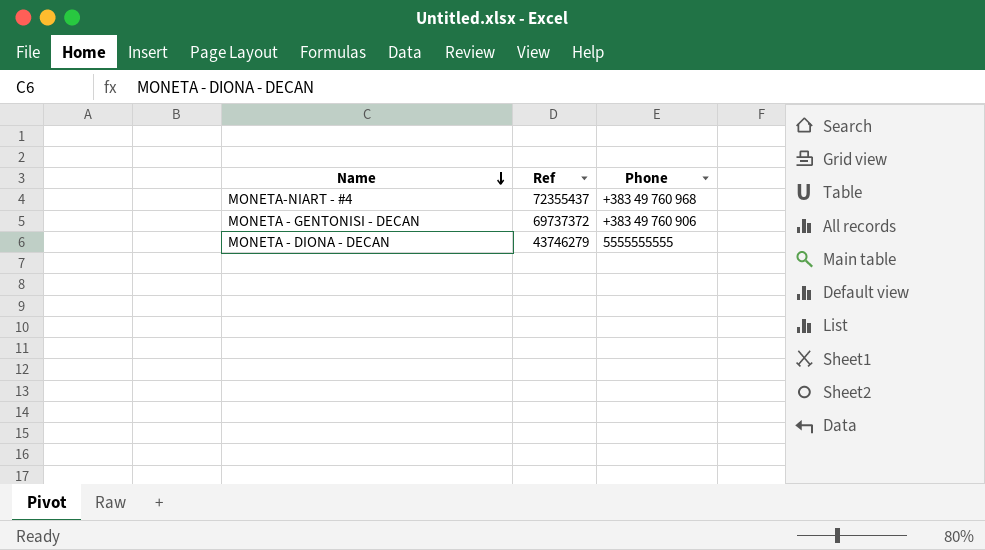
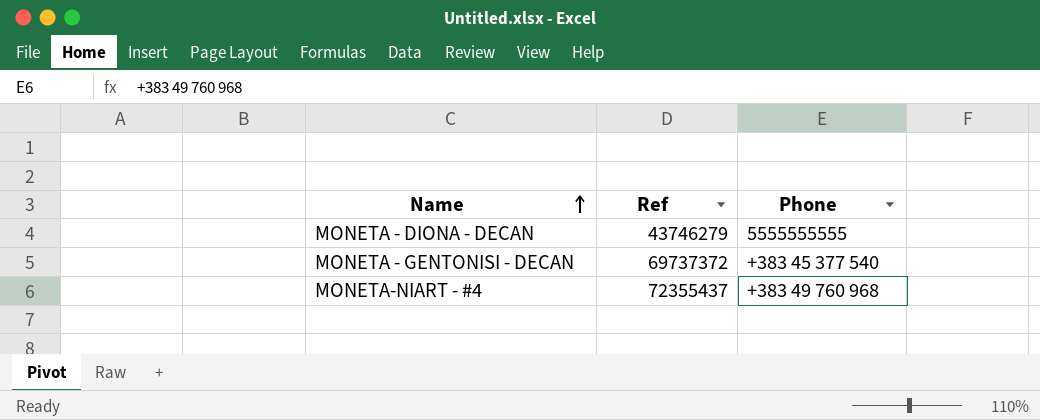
row order: Name descending -> Name ascending
MONETA - GENTONISI - DECAN | Phone: +383 49 760 906 -> +383 45 377 540

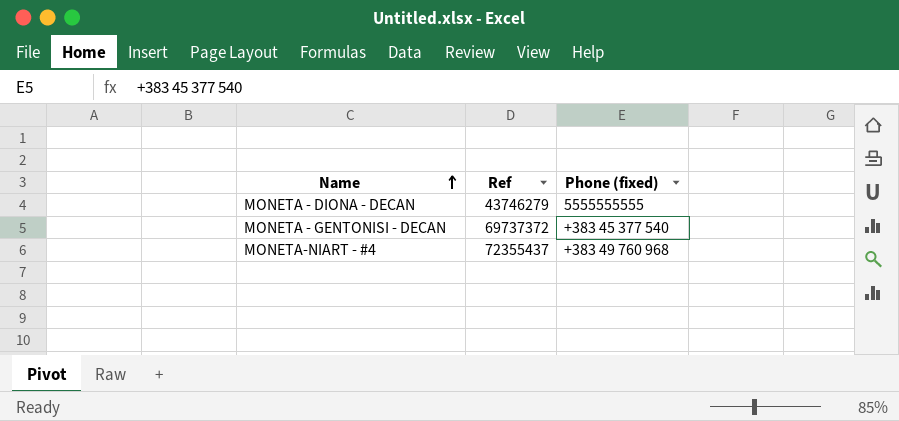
column name: Phone -> Phone (fixed)

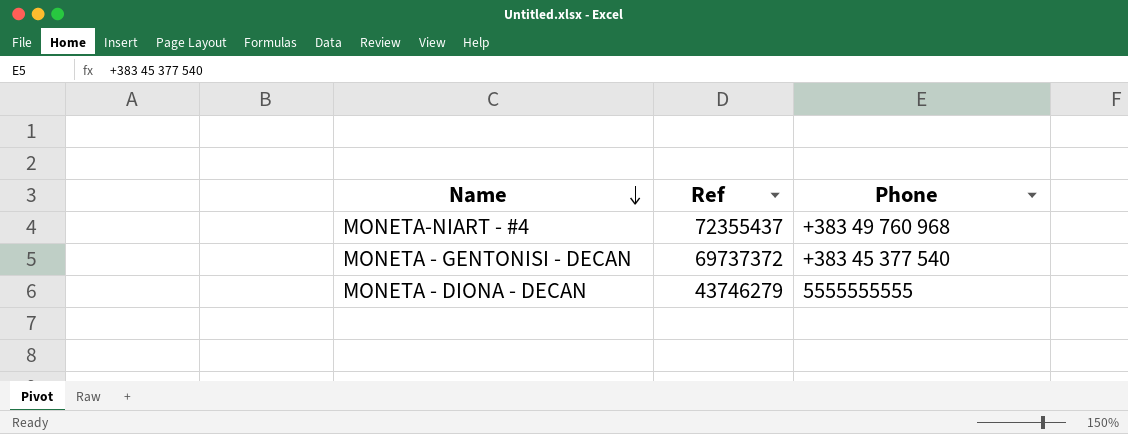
row order: Name ascending -> Name descending
column name: Phone (fixed) -> Phone

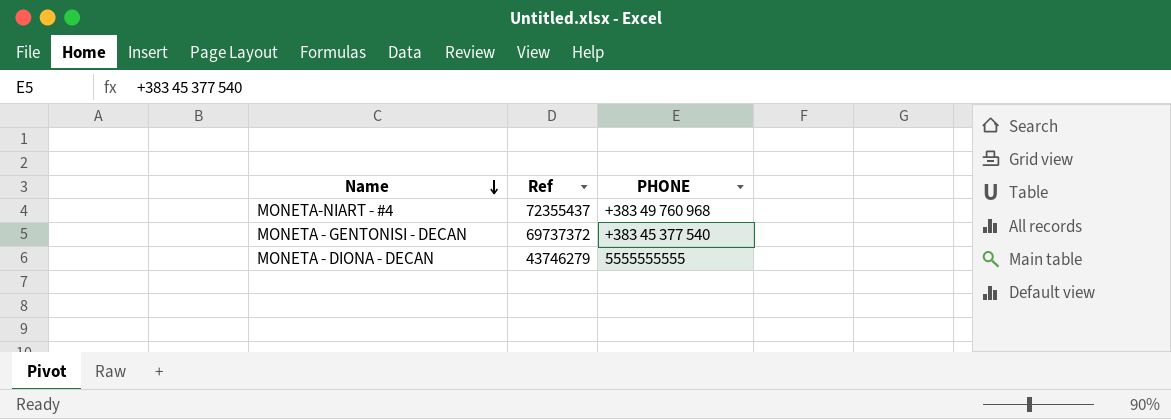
column name: Phone -> PHONE

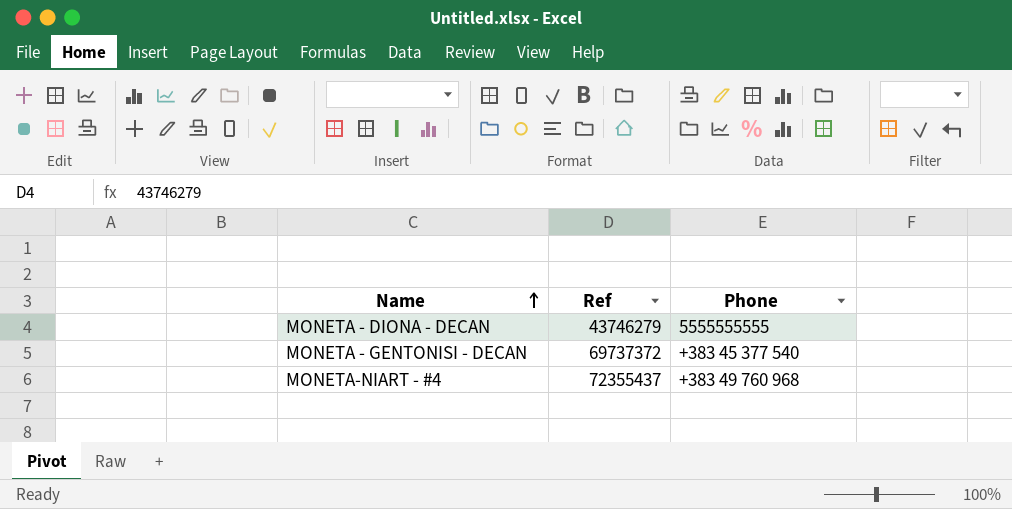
row order: Name descending -> Name ascending
column name: PHONE -> Phone

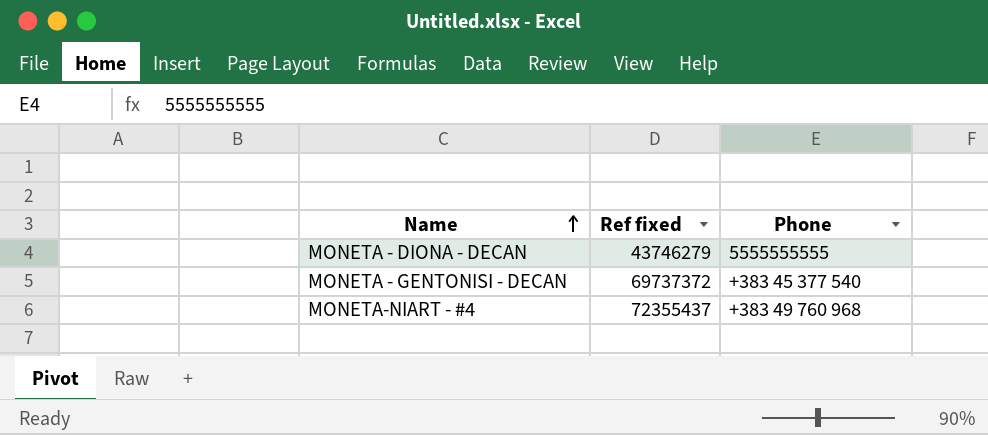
column name: Ref -> Ref fixed

